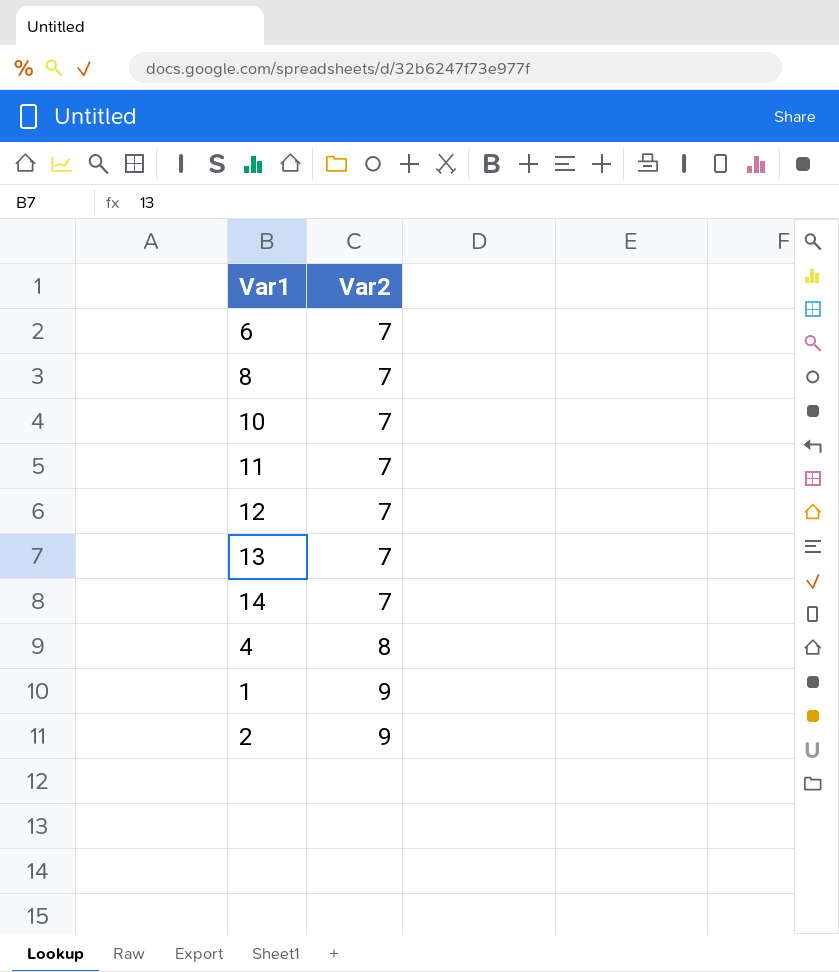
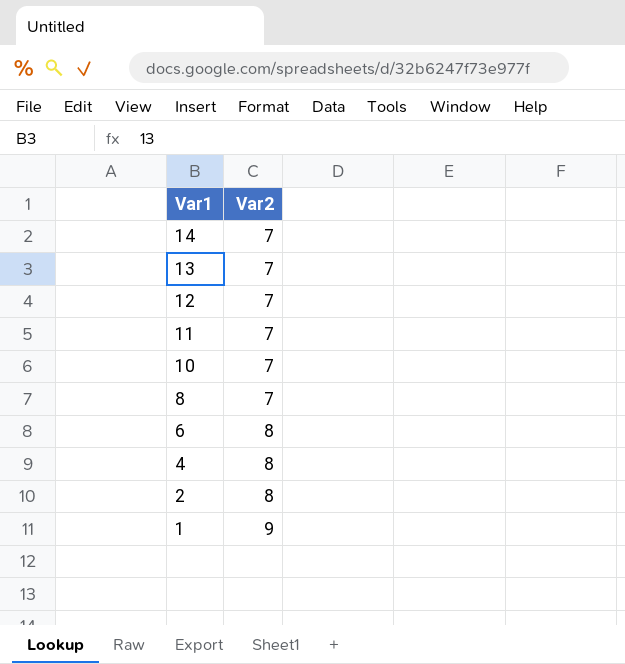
row order: Var2 ascending -> Var1 descending
6 | Var2: 7 -> 8
2 | Var2: 9 -> 8

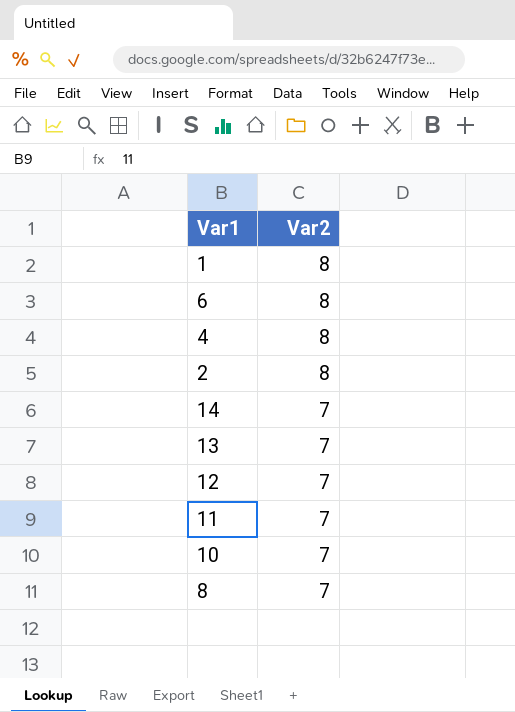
row order: Var1 descending -> Var2 descending
1 | Var2: 9 -> 8

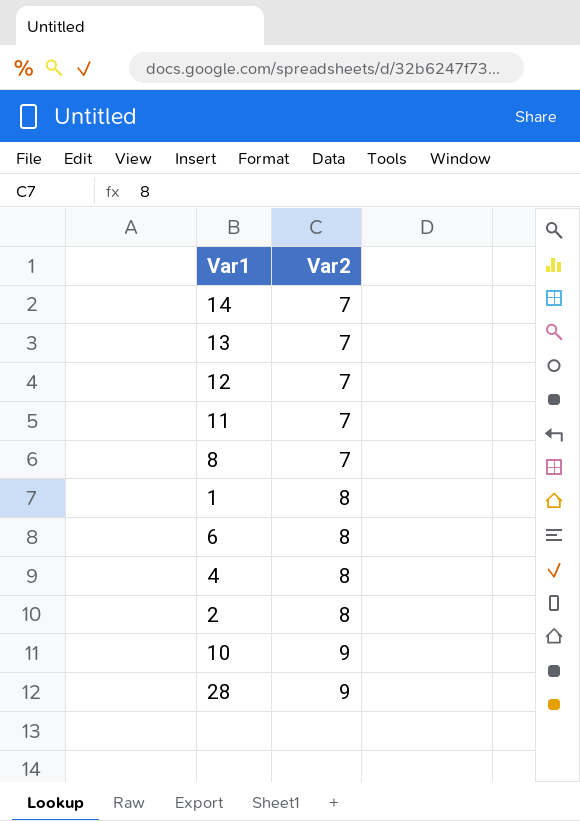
row order: Var2 descending -> Var2 ascending
10 | Var2: 7 -> 9
row 28: none -> 9

